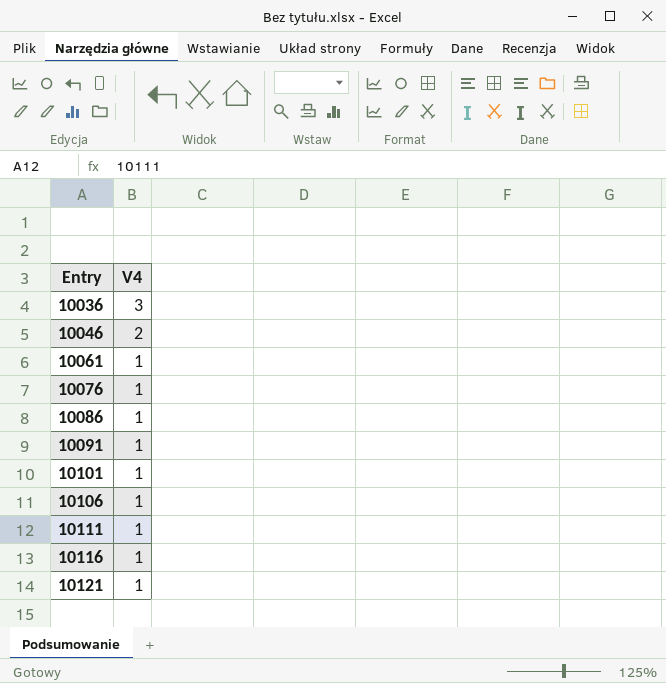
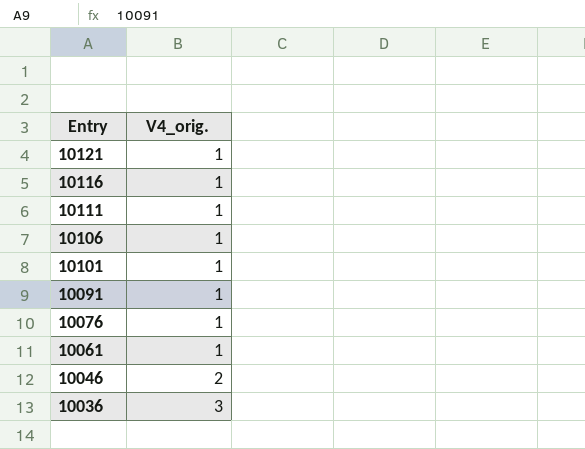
row order: Entry ascending -> Entry descending
column name: V4 -> V4_orig.
row 10086: 1 -> none

